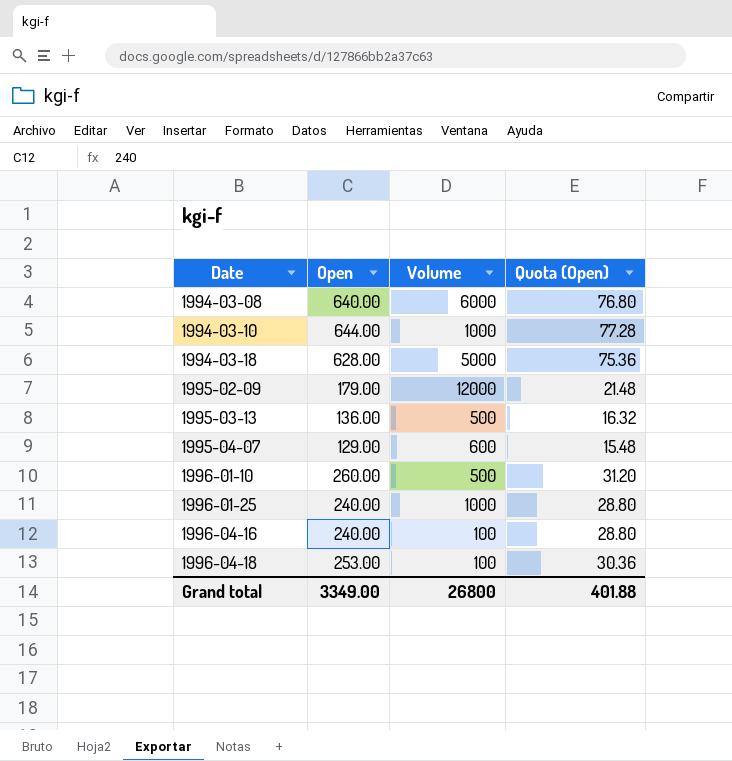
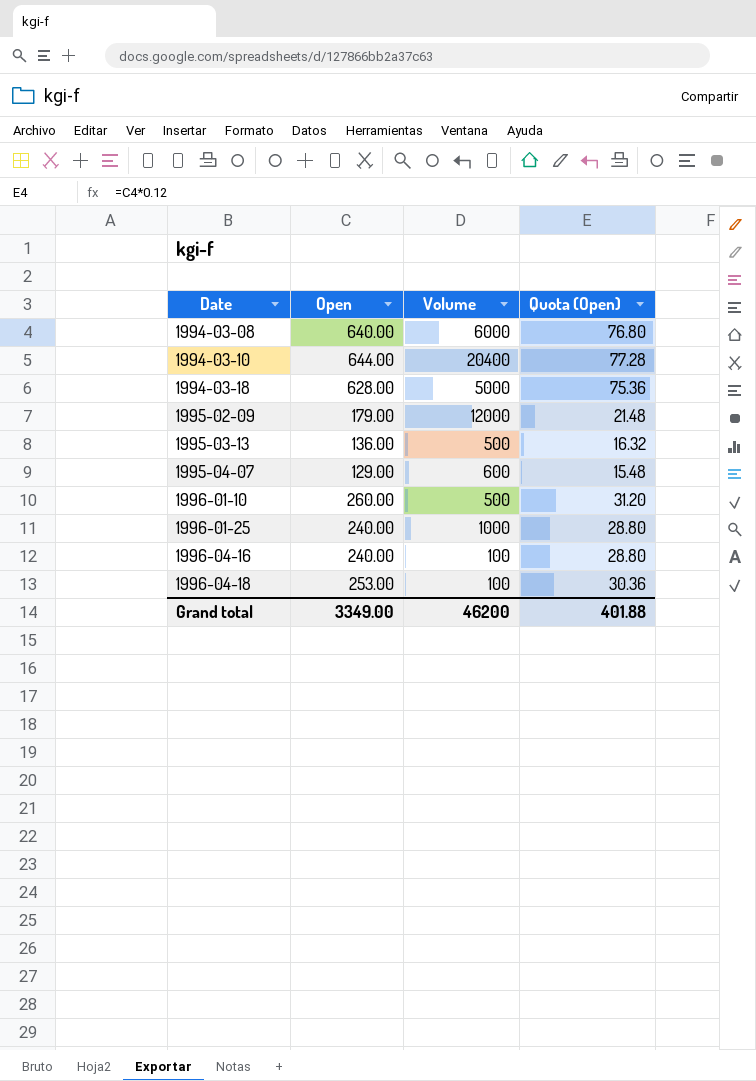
1994-03-10 | Volume: 1000 -> 20400
Grand total | Volume: 26800 -> 46200

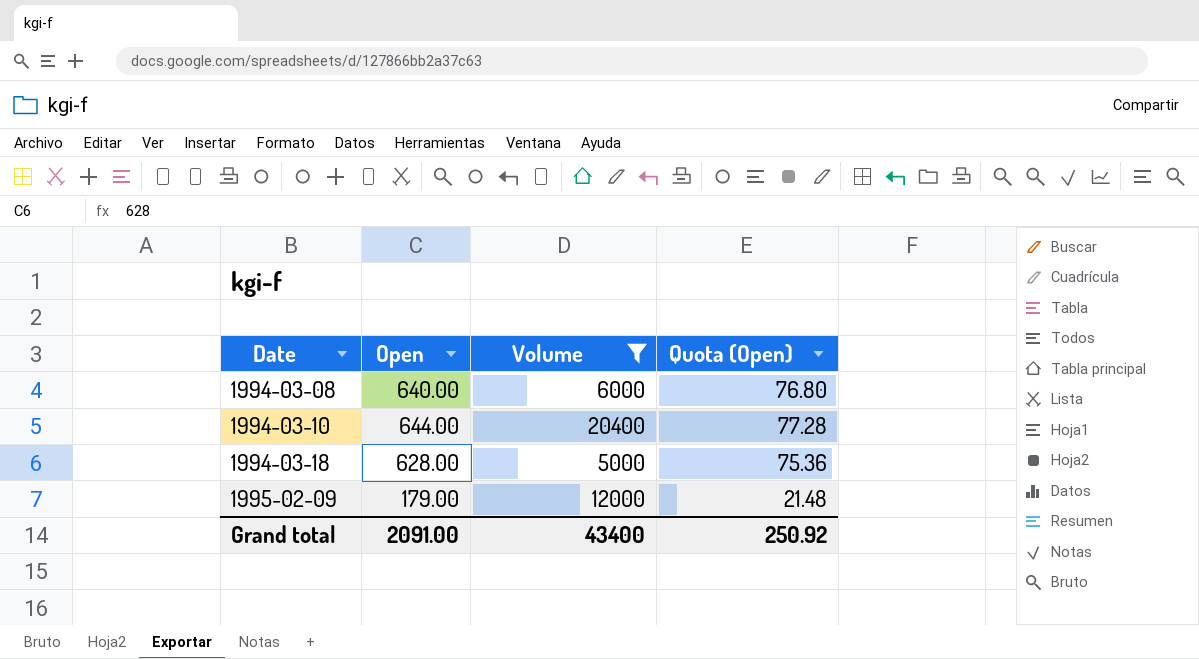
filter: none -> Volume >= 5000
Grand total | Open: 3349.00 -> 2091.00
Grand total | Volume: 46200 -> 43400
Grand total | Quota (Open): 401.88 -> 250.92

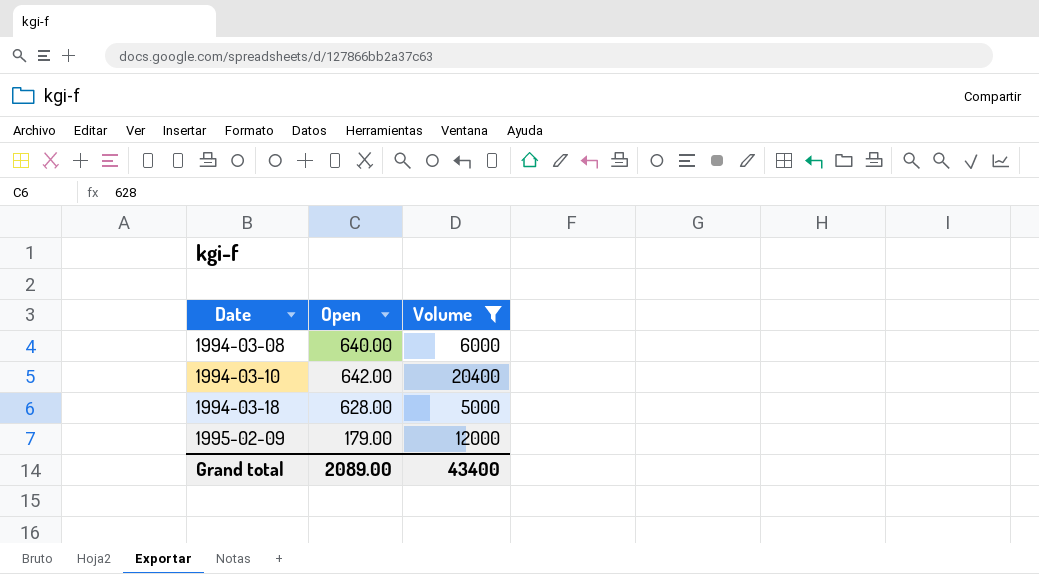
column Quota (Open) | formula: [Open] * 0.12 -> none
1994-03-10 | Open: 644.00 -> 642.00
Grand total | Open: 2091.00 -> 2089.00

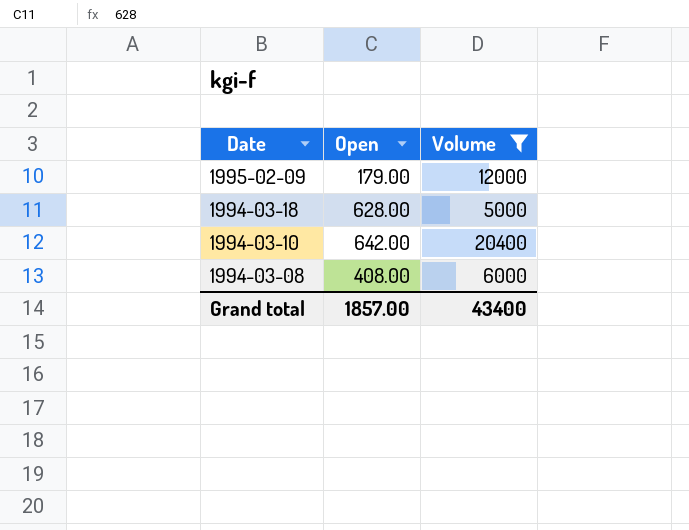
row order: Date ascending -> Date descending
1994-03-08 | Open: 640.00 -> 408.00
Grand total | Open: 2089.00 -> 1857.00

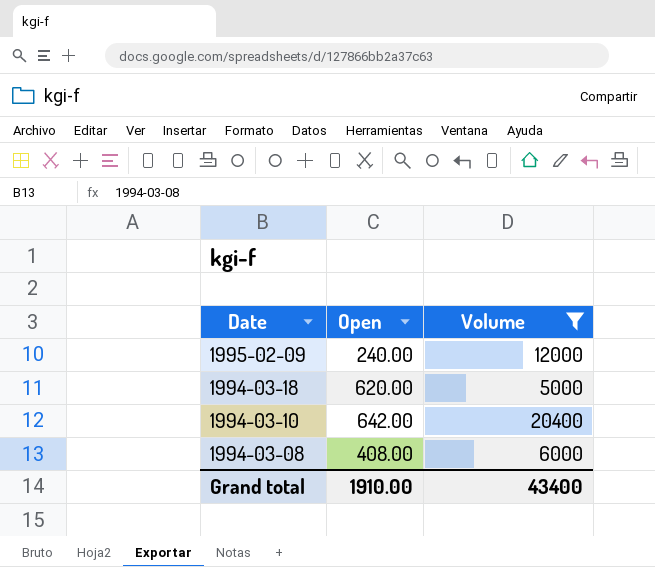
1995-02-09 | Open: 179.00 -> 240.00
1994-03-18 | Open: 628.00 -> 620.00
Grand total | Open: 1857.00 -> 1910.00

